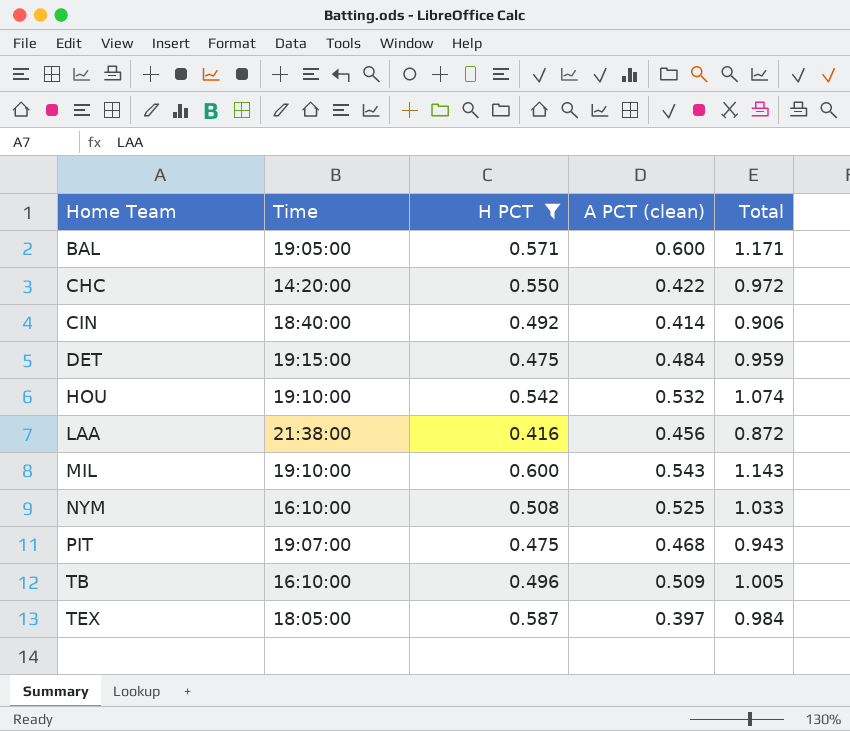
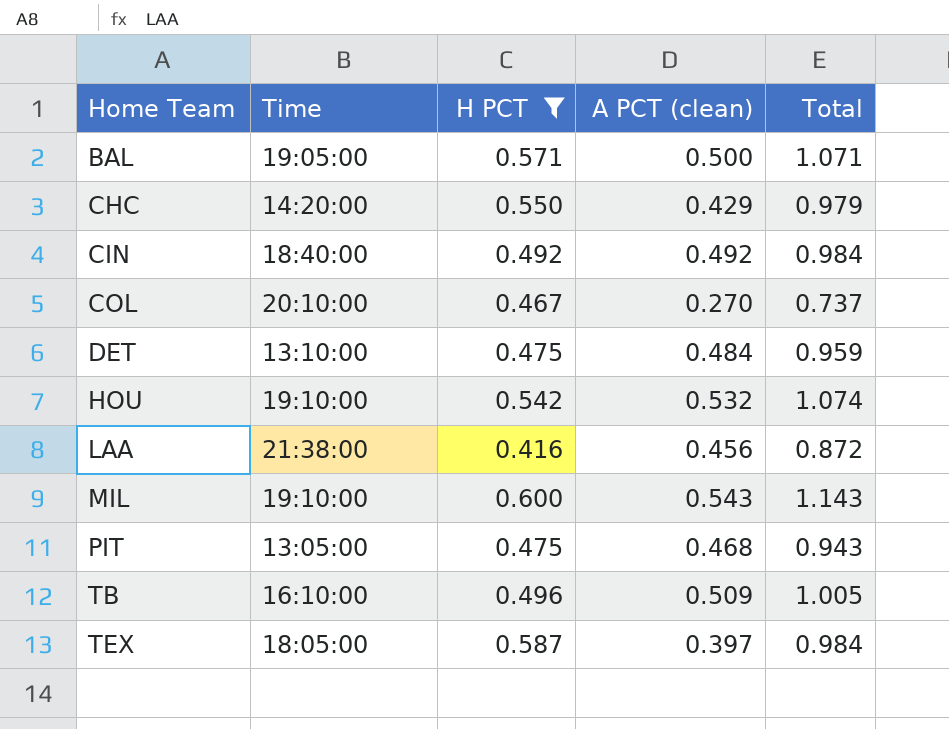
row NYM: 16:10:00 | 0.508 | 0.525 | 1.033 -> none
BAL | A PCT (clean): 0.600 -> 0.500
BAL | Total: 1.171 -> 1.071
CHC | A PCT (clean): 0.422 -> 0.429
CHC | Total: 0.972 -> 0.979
CIN | A PCT (clean): 0.414 -> 0.492
CIN | Total: 0.906 -> 0.984
row COL: none -> 20:10:00 | 0.467 | 0.270 | 0.737
DET | Time: 19:15:00 -> 13:10:00
PIT | Time: 19:07:00 -> 13:05:00

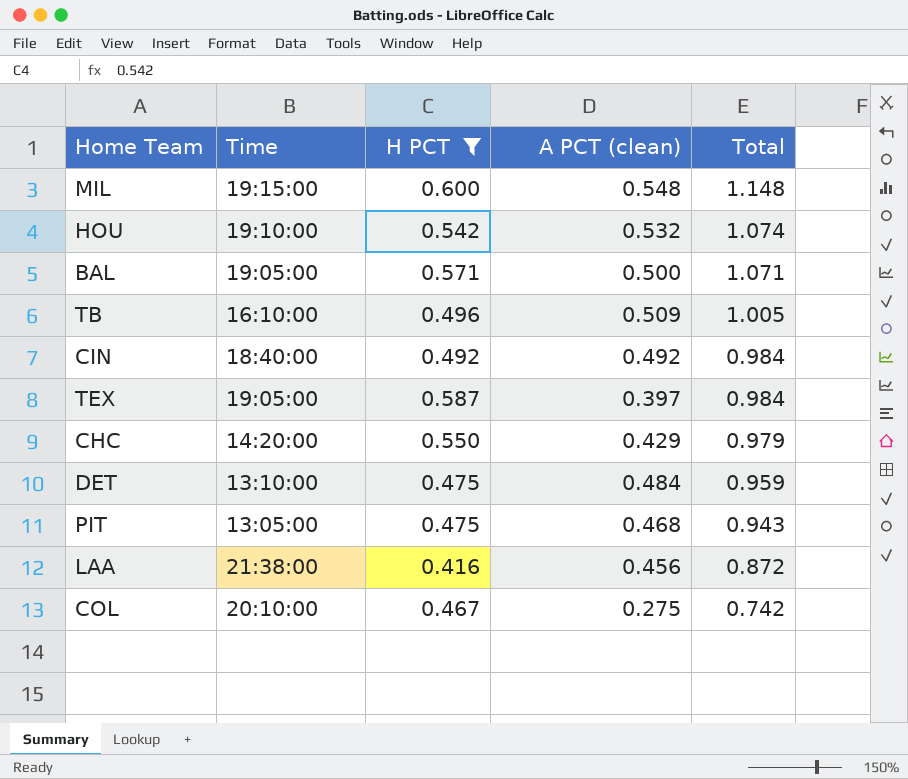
row order: Home Team ascending -> Total descending
MIL | Time: 19:10:00 -> 19:15:00
MIL | A PCT (clean): 0.543 -> 0.548
MIL | Total: 1.143 -> 1.148
TEX | Time: 18:05:00 -> 19:05:00
COL | A PCT (clean): 0.270 -> 0.275
COL | Total: 0.737 -> 0.742

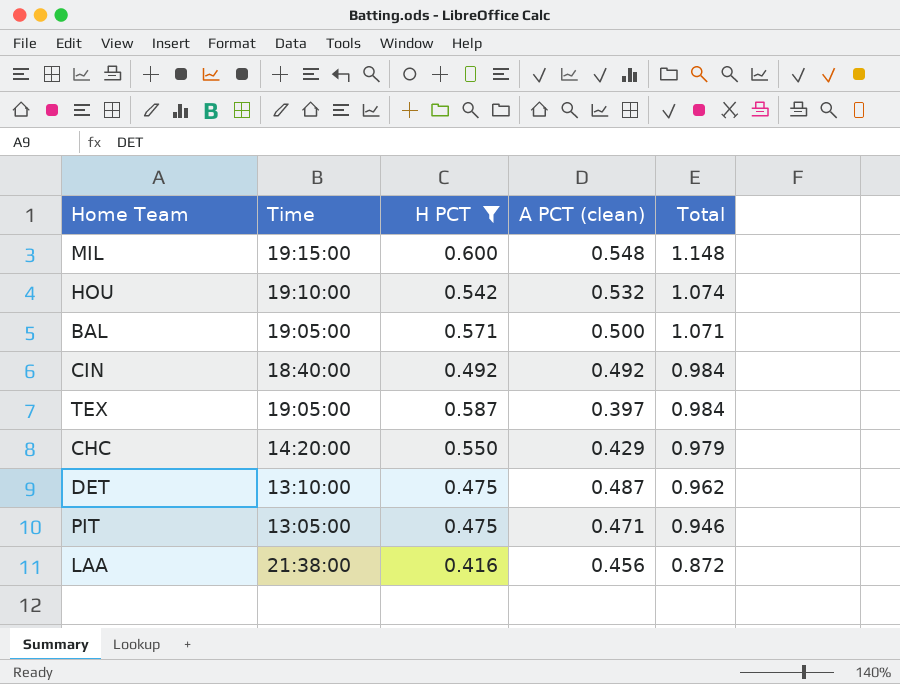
row TB: 16:10:00 | 0.496 | 0.509 | 1.005 -> none
row COL: 20:10:00 | 0.467 | 0.275 | 0.742 -> none
DET | A PCT (clean): 0.484 -> 0.487
DET | Total: 0.959 -> 0.962
PIT | A PCT (clean): 0.468 -> 0.471
PIT | Total: 0.943 -> 0.946

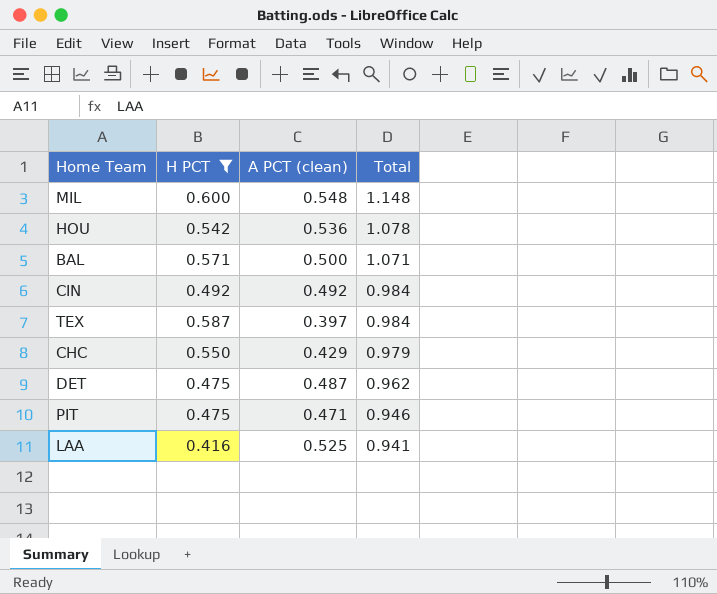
column Time | position: 2 -> none
HOU | A PCT (clean): 0.532 -> 0.536
HOU | Total: 1.074 -> 1.078
LAA | A PCT (clean): 0.456 -> 0.525
LAA | Total: 0.872 -> 0.941

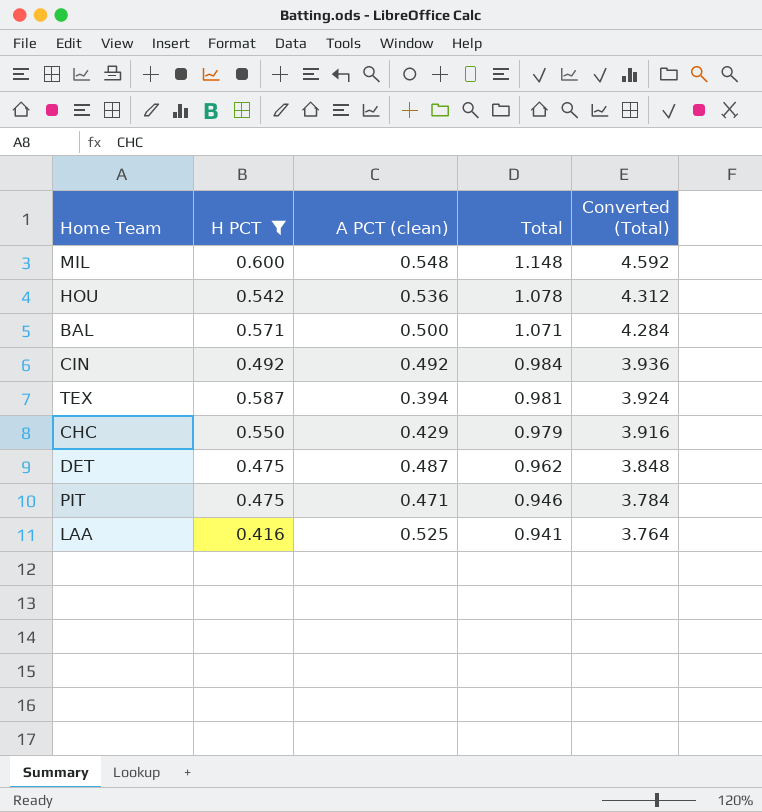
column Converted (Total) | formula: none -> [Total] * 4
TEX | A PCT (clean): 0.397 -> 0.394
TEX | Total: 0.984 -> 0.981

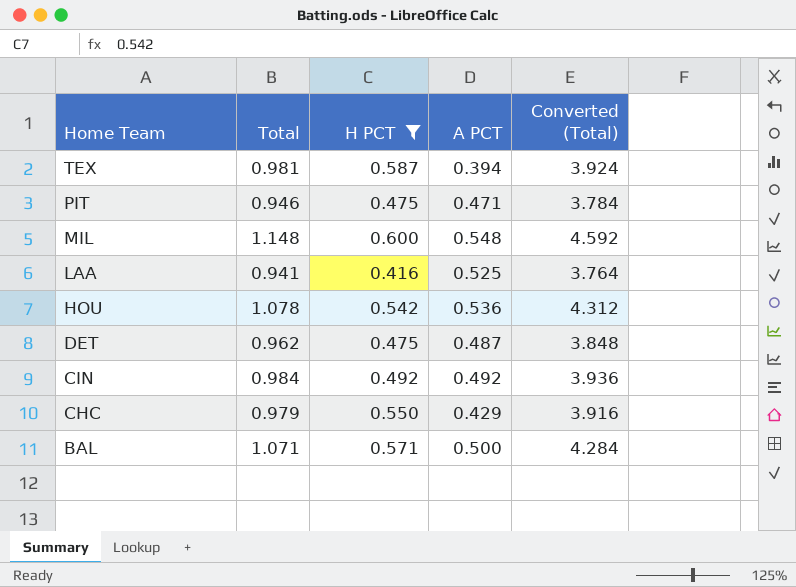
row order: Total descending -> Home Team descending
column Total | position: 4 -> 2
column name: A PCT (clean) -> A PCT

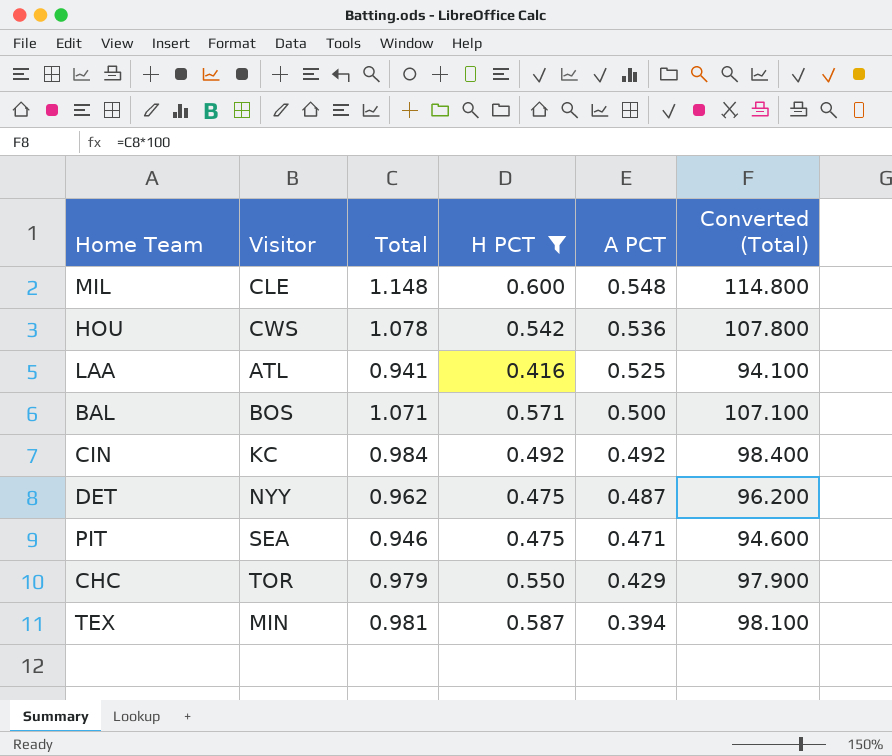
row order: Home Team descending -> A PCT descending
column Visitor | position: none -> 2
column Converted (Total) | formula: [Total] * 4 -> [Total] * 100

